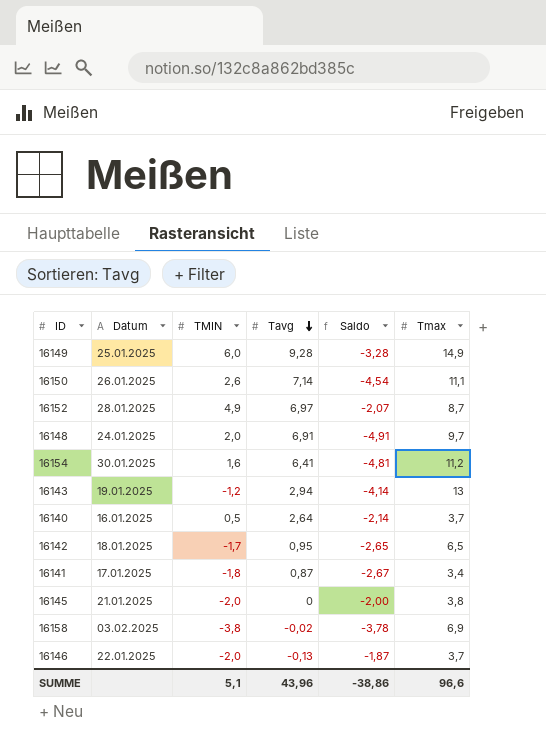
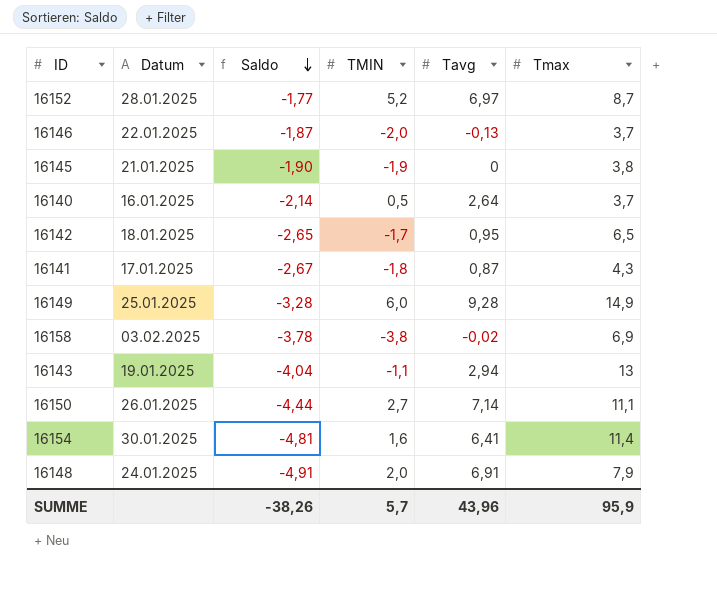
row order: Tavg descending -> Saldo descending
column Saldo | position: 5 -> 3
16152 | Saldo: -2,07 -> -1,77
16152 | TMIN: 4,9 -> 5,2
16145 | Saldo: -2,00 -> -1,90
16145 | TMIN: -2,0 -> -1,9
16141 | Tmax: 3,4 -> 4,3
16143 | Saldo: -4,14 -> -4,04
16143 | TMIN: -1,2 -> -1,1
16150 | Saldo: -4,54 -> -4,44
16150 | TMIN: 2,6 -> 2,7
16154 | Tmax: 11,2 -> 11,4
16148 | Tmax: 9,7 -> 7,9
SUMME | Saldo: -38,86 -> -38,26
SUMME | TMIN: 5,1 -> 5,7
SUMME | Tmax: 96,6 -> 95,9

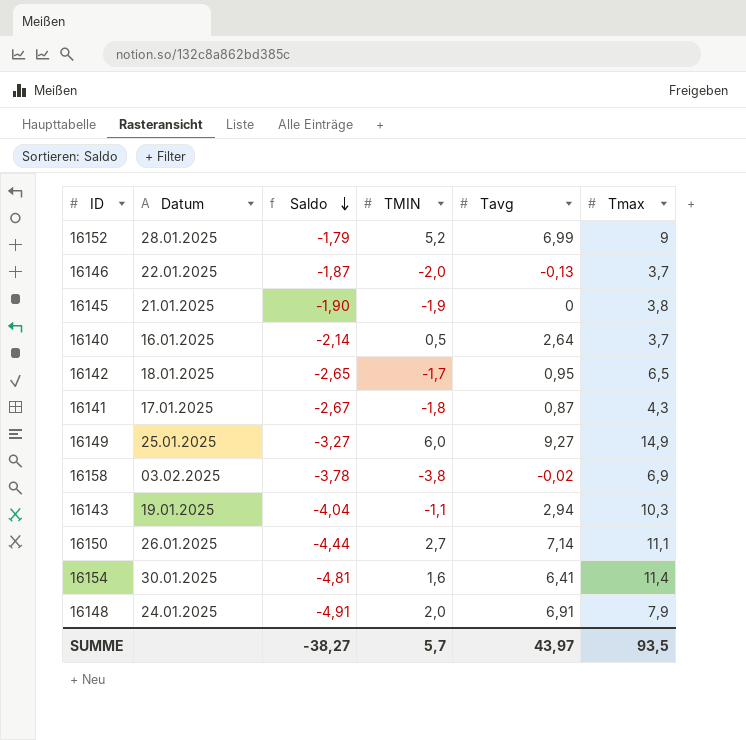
16152 | Saldo: -1,77 -> -1,79
16152 | Tavg: 6,97 -> 6,99
16152 | Tmax: 8,7 -> 9
16149 | Saldo: -3,28 -> -3,27
16149 | Tavg: 9,28 -> 9,27
16143 | Tmax: 13 -> 10,3
SUMME | Saldo: -38,26 -> -38,27
SUMME | Tavg: 43,96 -> 43,97
SUMME | Tmax: 95,9 -> 93,5

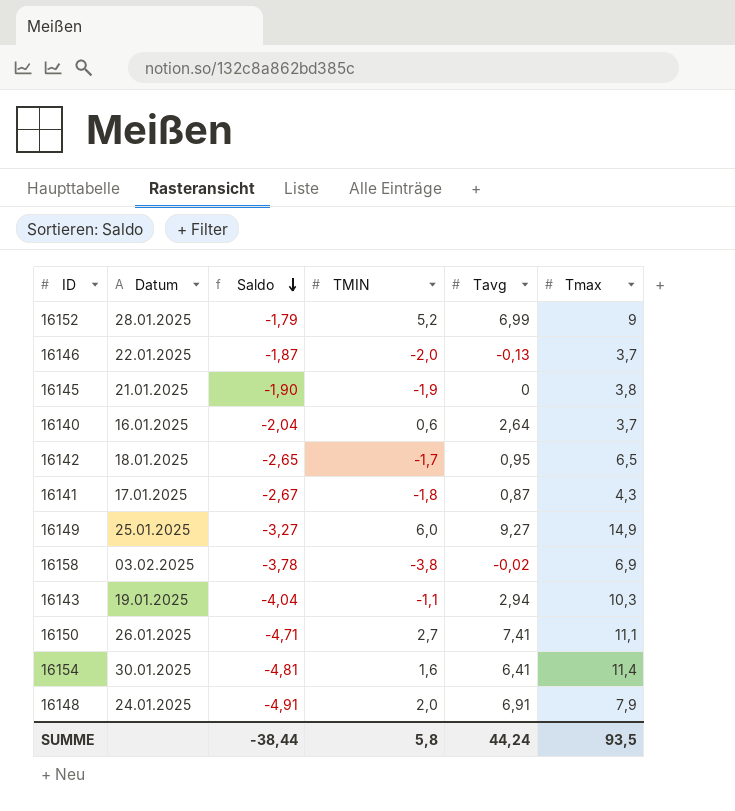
16140 | Saldo: -2,14 -> -2,04
16140 | TMIN: 0,5 -> 0,6
16150 | Saldo: -4,44 -> -4,71
16150 | Tavg: 7,14 -> 7,41
SUMME | Saldo: -38,27 -> -38,44
SUMME | TMIN: 5,7 -> 5,8
SUMME | Tavg: 43,97 -> 44,24

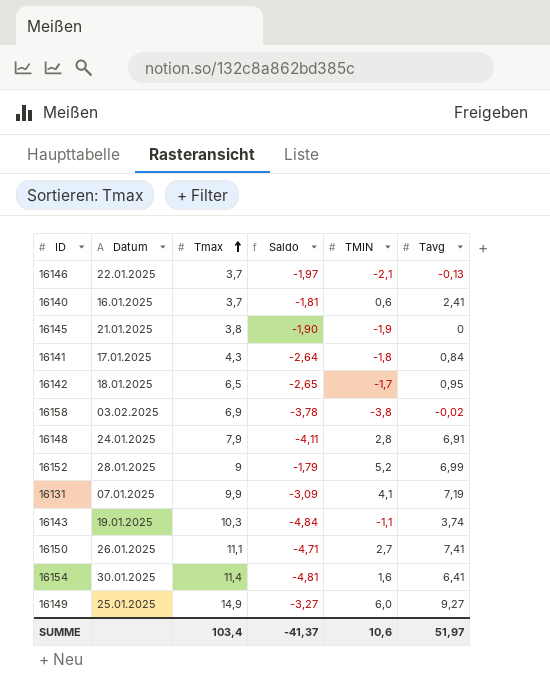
row order: Saldo descending -> Tmax ascending
column Tmax | position: 6 -> 3
16146 | Saldo: -1,87 -> -1,97
16146 | TMIN: -2,0 -> -2,1
16140 | Saldo: -2,04 -> -1,81
16140 | Tavg: 2,64 -> 2,41
16141 | Saldo: -2,67 -> -2,64
16141 | Tavg: 0,87 -> 0,84
16148 | Saldo: -4,91 -> -4,11
16148 | TMIN: 2,0 -> 2,8
row 16131: none -> 07.01.2025 | 9,9 | -3,09 | 4,1 | 7,19
16143 | Saldo: -4,04 -> -4,84
16143 | Tavg: 2,94 -> 3,74
SUMME | Tmax: 93,5 -> 103,4
SUMME | Saldo: -38,44 -> -41,37
SUMME | TMIN: 5,8 -> 10,6
SUMME | Tavg: 44,24 -> 51,97

